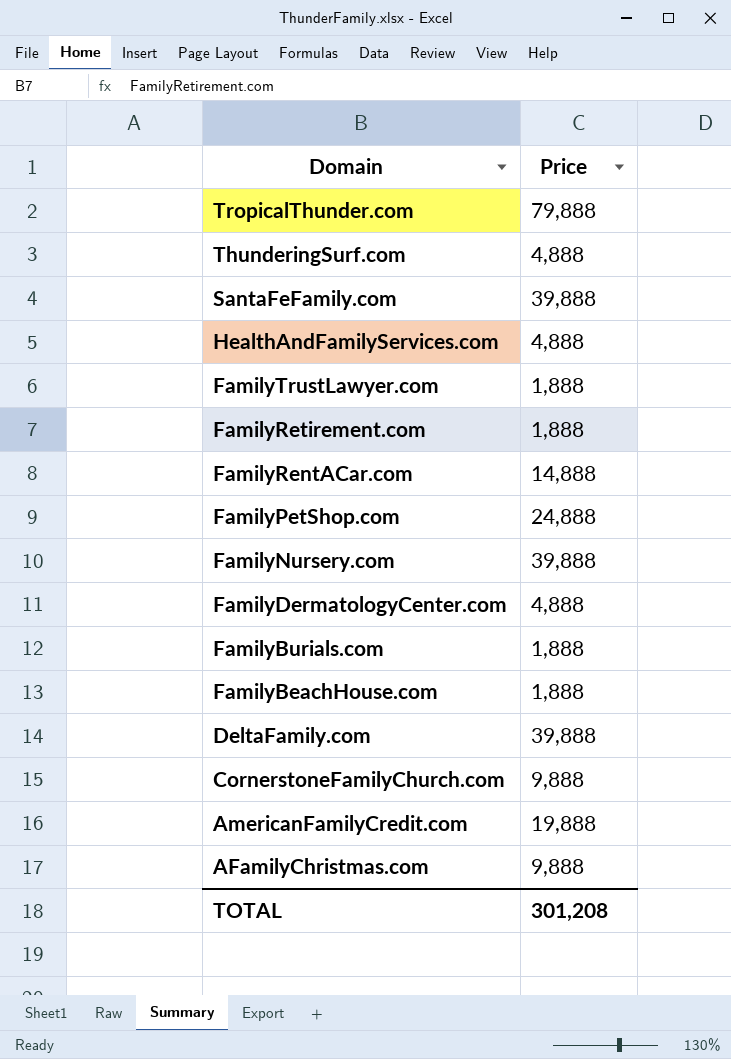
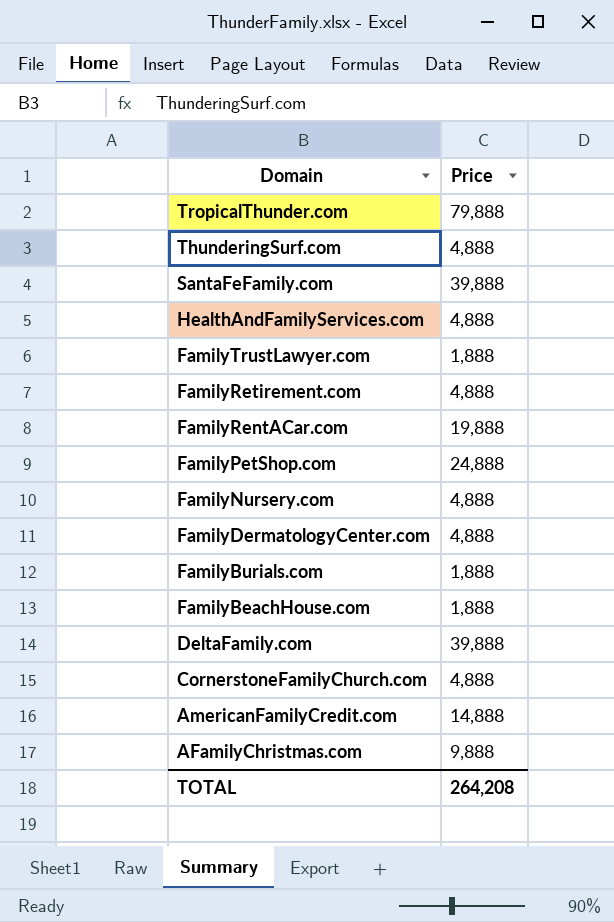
FamilyRetirement.com | Price: 1,888 -> 4,888
FamilyRentACar.com | Price: 14,888 -> 19,888
FamilyNursery.com | Price: 39,888 -> 4,888
CornerstoneFamilyChurch.com | Price: 9,888 -> 4,888
AmericanFamilyCredit.com | Price: 19,888 -> 14,888
TOTAL | Price: 301,208 -> 264,208

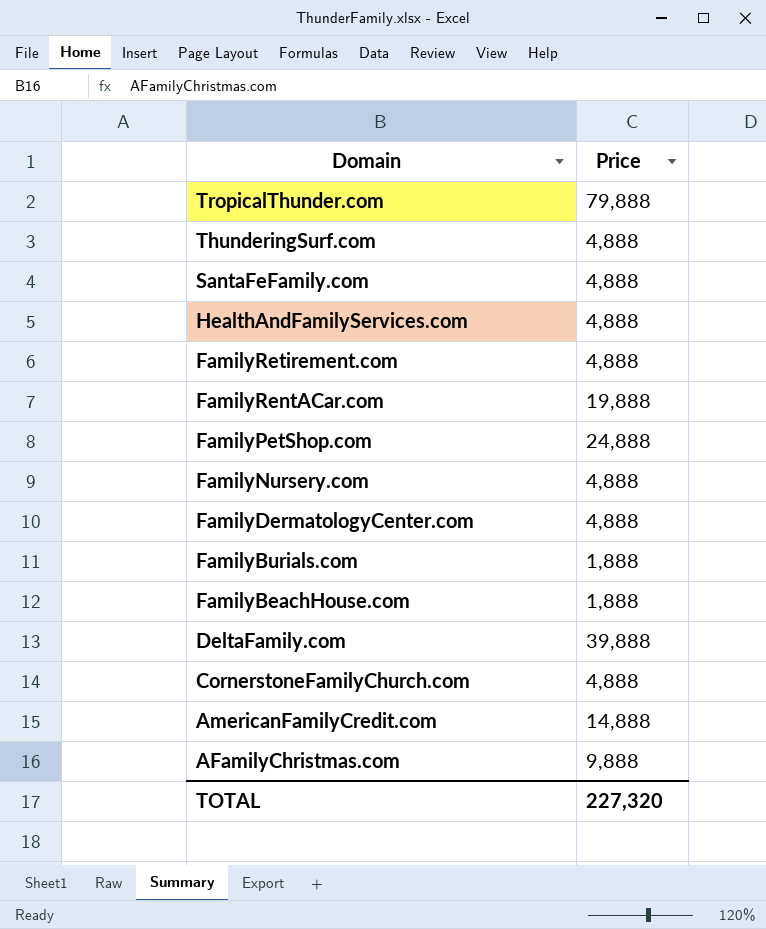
row FamilyTrustLawyer.com: 1,888 -> none
SantaFeFamily.com | Price: 39,888 -> 4,888
TOTAL | Price: 264,208 -> 227,320

